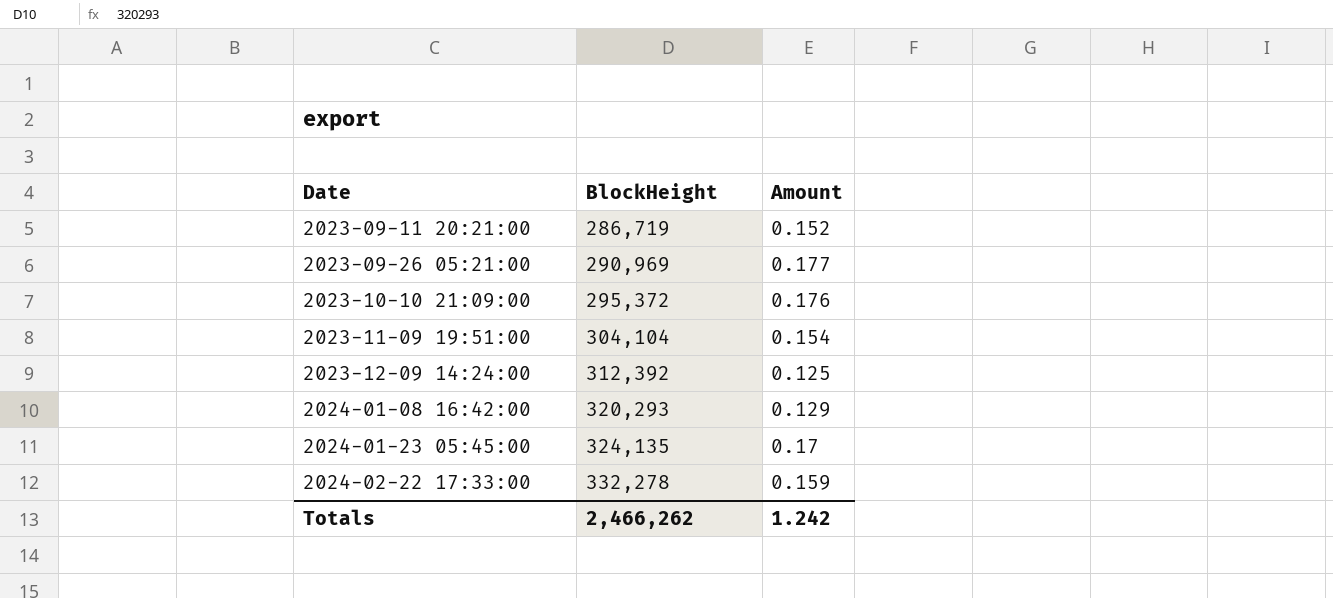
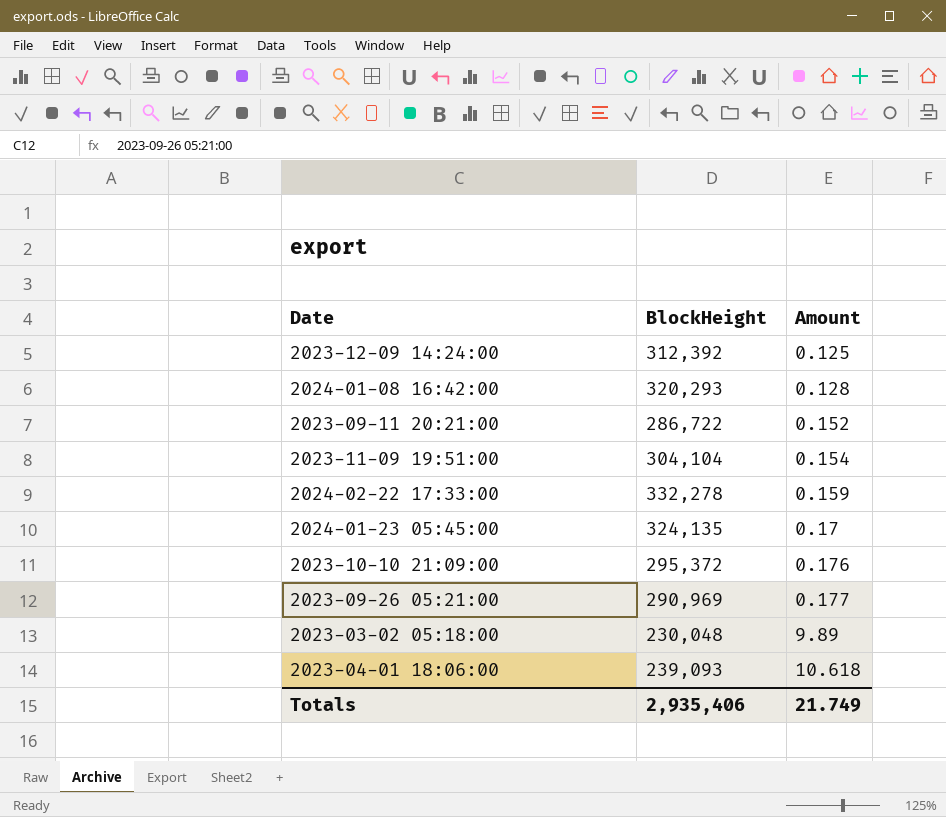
row order: Date ascending -> Amount ascending
2024-01-08 16:42:00 | Amount: 0.129 -> 0.128
2023-09-11 20:21:00 | BlockHeight: 286,719 -> 286,722
row 2023-03-02 05:18:00: none -> 230,048 | 9.89
row 2023-04-01 18:06:00: none -> 239,093 | 10.618
Totals | BlockHeight: 2,466,262 -> 2,935,406
Totals | Amount: 1.242 -> 21.749

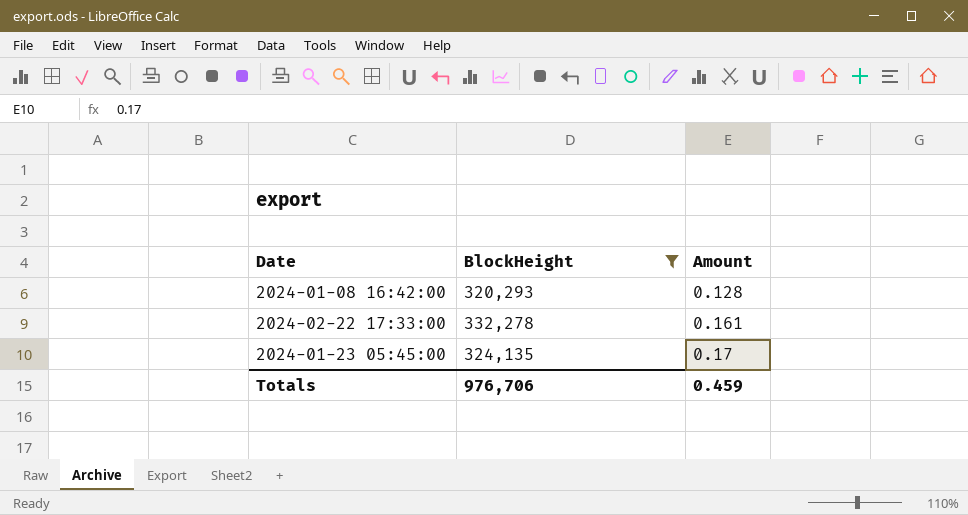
filter: none -> BlockHeight >= 320,293
2024-02-22 17:33:00 | Amount: 0.159 -> 0.161
Totals | BlockHeight: 2,935,406 -> 976,706
Totals | Amount: 21.749 -> 0.459

